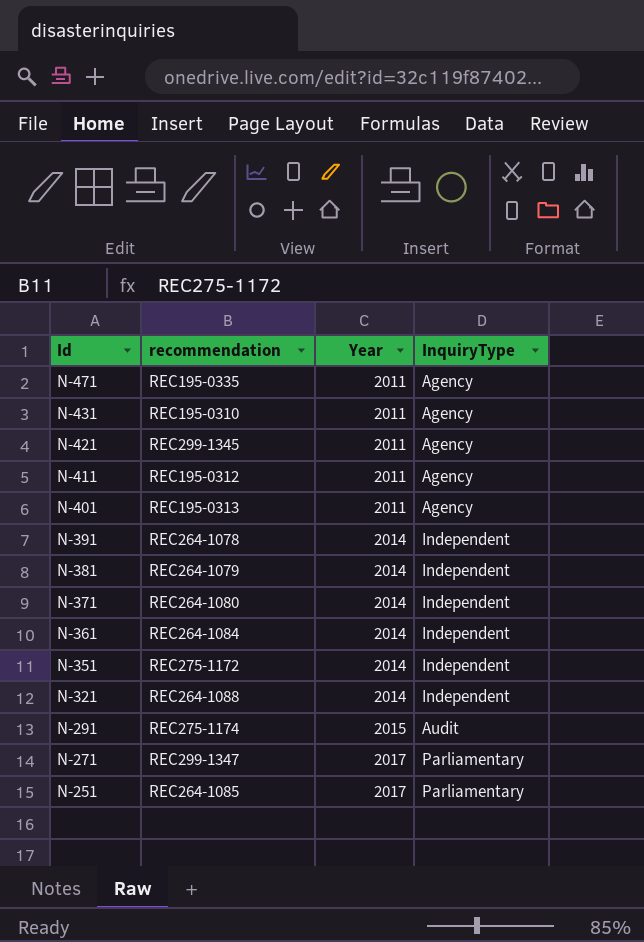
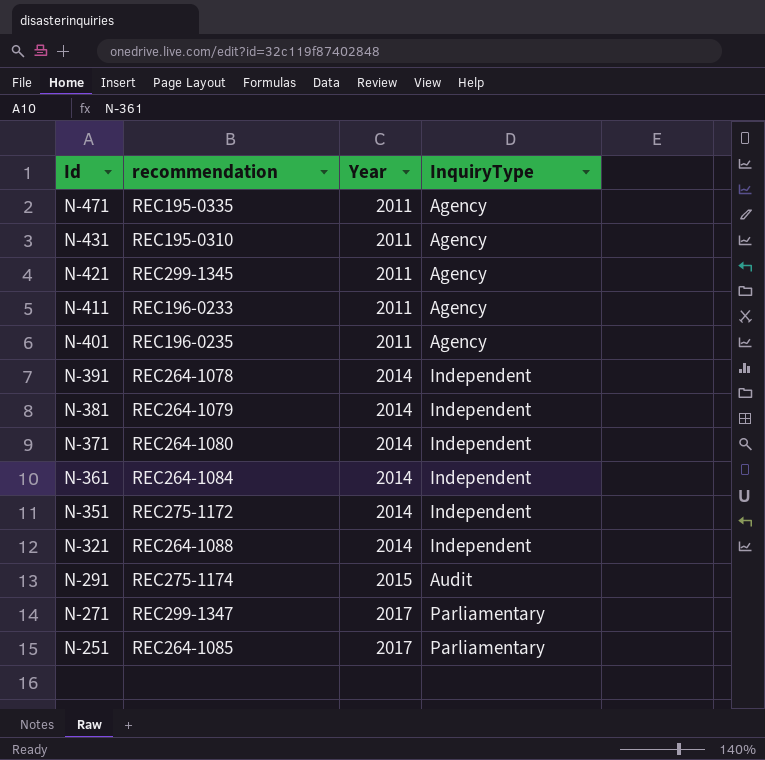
N-411 | recommendation: REC195-0312 -> REC196-0233
N-401 | recommendation: REC195-0313 -> REC196-0235

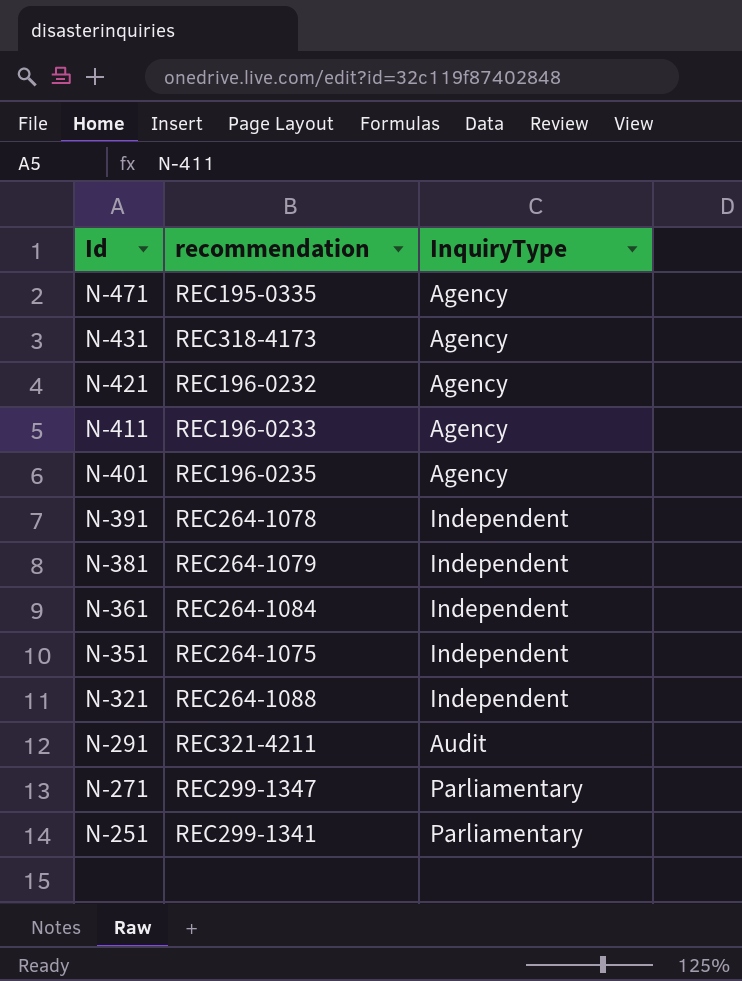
column Year | position: 3 -> none
row N-371: REC264-1080 | 2014 | Independent -> none
N-431 | recommendation: REC195-0310 -> REC318-4173
N-421 | recommendation: REC299-1345 -> REC196-0232
N-351 | recommendation: REC275-1172 -> REC264-1075
N-291 | recommendation: REC275-1174 -> REC321-4211
N-251 | recommendation: REC264-1085 -> REC299-1341

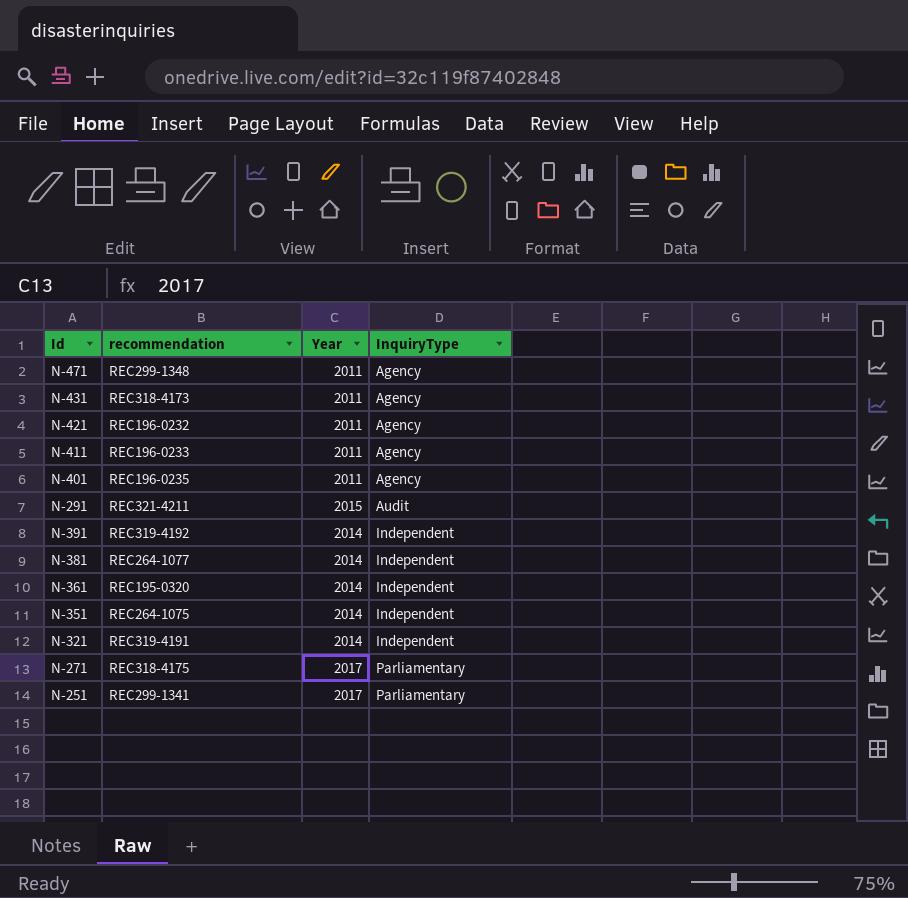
row order: Id descending -> InquiryType ascending
column Year | position: none -> 3
N-471 | recommendation: REC195-0335 -> REC299-1348
N-391 | recommendation: REC264-1078 -> REC319-4192
N-381 | recommendation: REC264-1079 -> REC264-1077
N-361 | recommendation: REC264-1084 -> REC195-0320
N-321 | recommendation: REC264-1088 -> REC319-4191
N-271 | recommendation: REC299-1347 -> REC318-4175

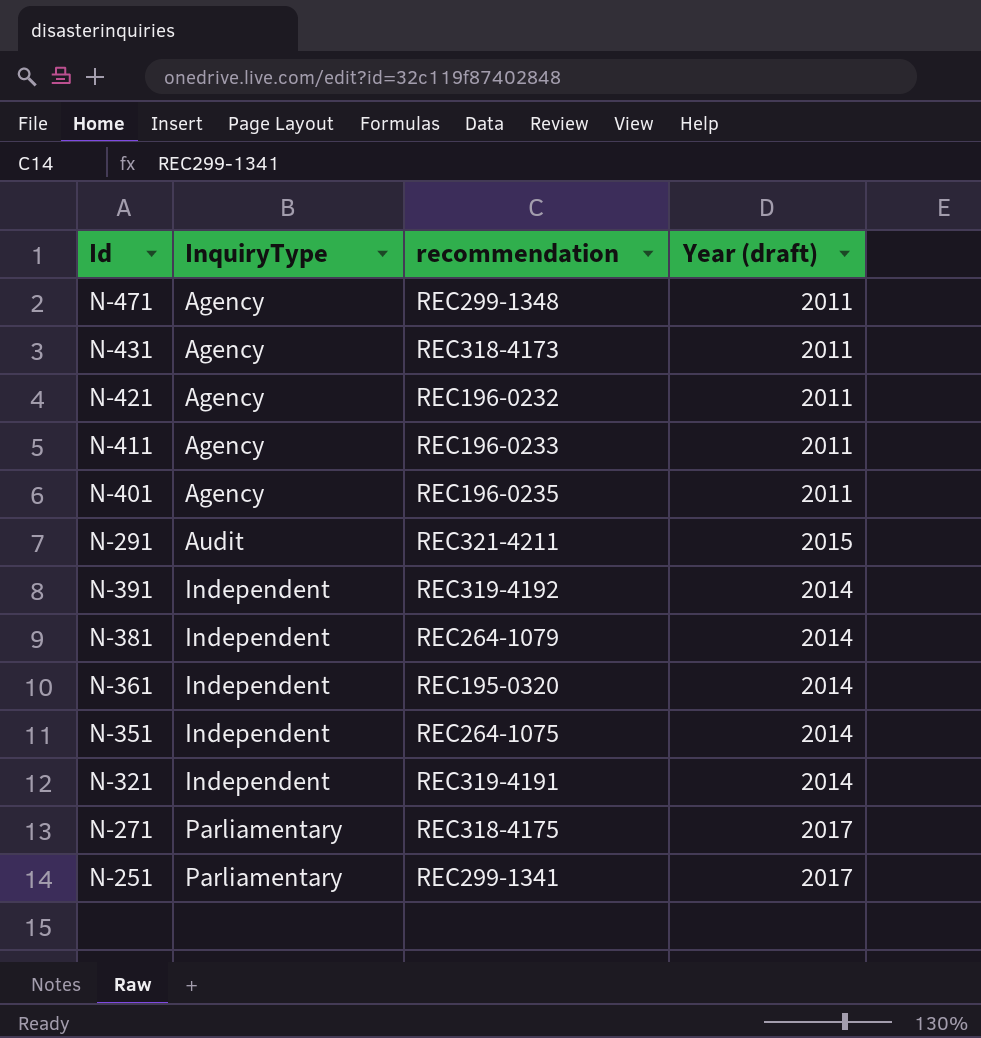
column InquiryType | position: 4 -> 2
column name: Year -> Year (draft)
N-381 | recommendation: REC264-1077 -> REC264-1079

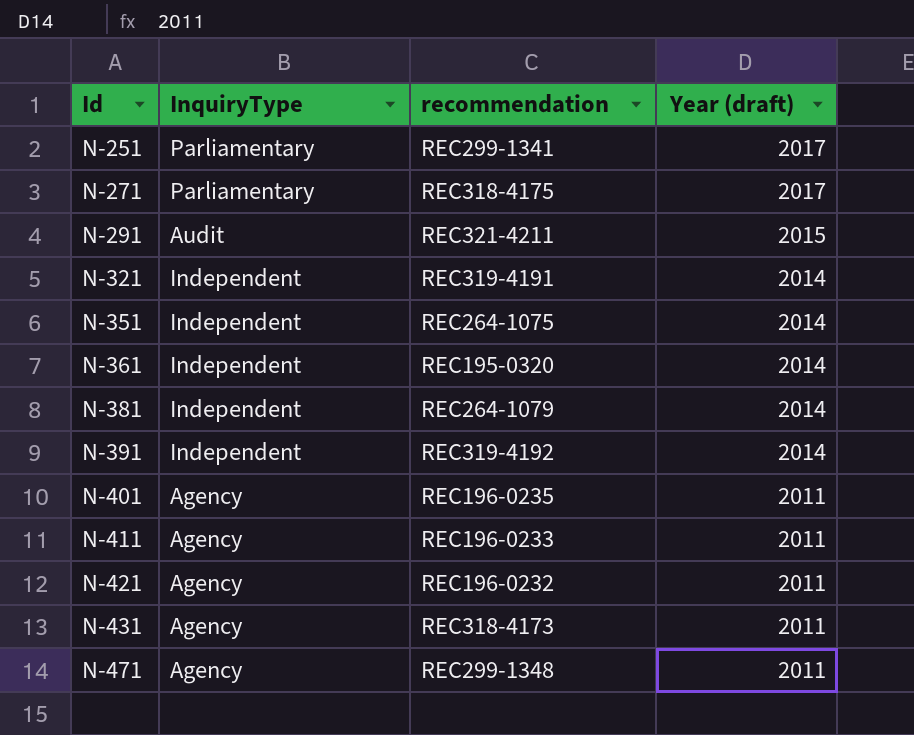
row order: InquiryType ascending -> Id ascending

